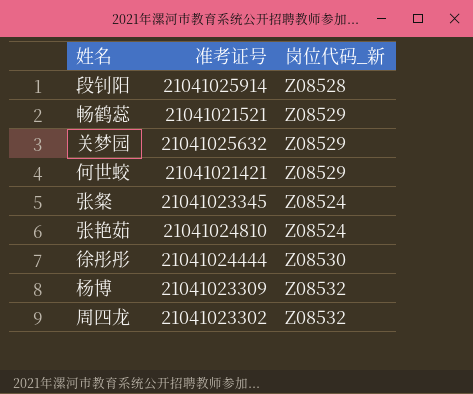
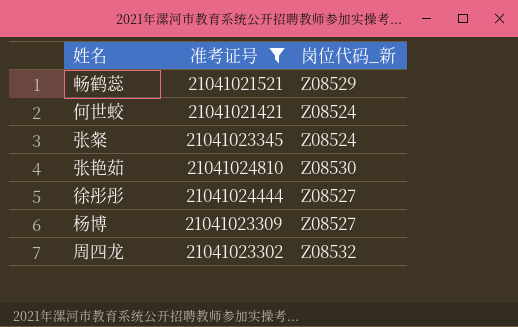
filter: none -> 准考证号 <= 21041024810
何世蛟 | 岗位代码_新: Z08529 -> Z08524
张艳茹 | 岗位代码_新: Z08524 -> Z08530
徐彤彤 | 岗位代码_新: Z08530 -> Z08527
杨博 | 岗位代码_新: Z08532 -> Z08527

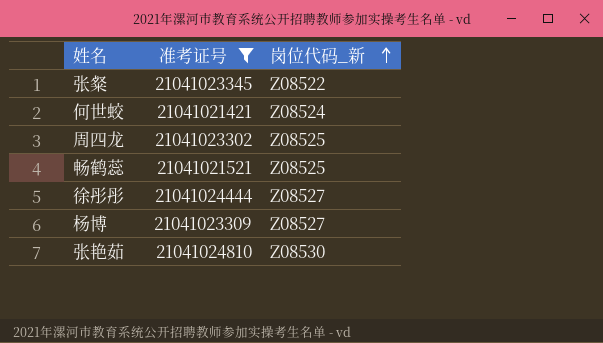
row order: none -> 岗位代码_新 ascending
张粲 | 岗位代码_新: Z08524 -> Z08522
周四龙 | 岗位代码_新: Z08532 -> Z08525
畅鹤蕊 | 岗位代码_新: Z08529 -> Z08525

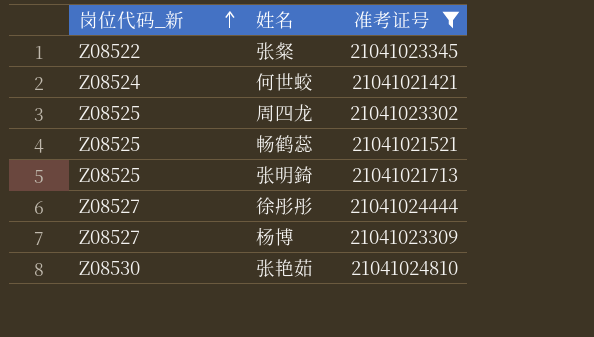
column 岗位代码_新 | position: 3 -> 1
row 张明錡: none -> Z08525 | 21041021713

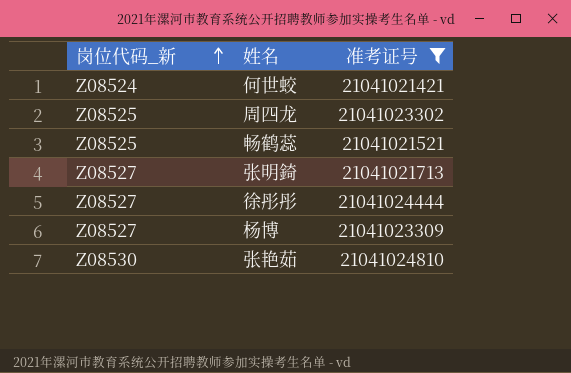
row 张粲: Z08522 | 21041023345 -> none
张明錡 | 岗位代码_新: Z08525 -> Z08527

